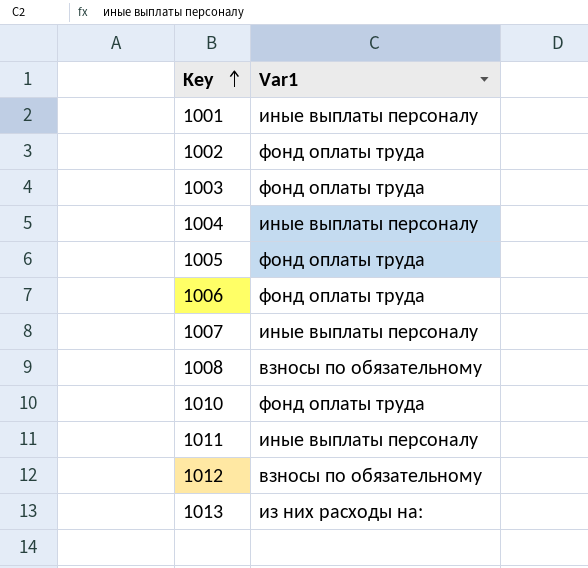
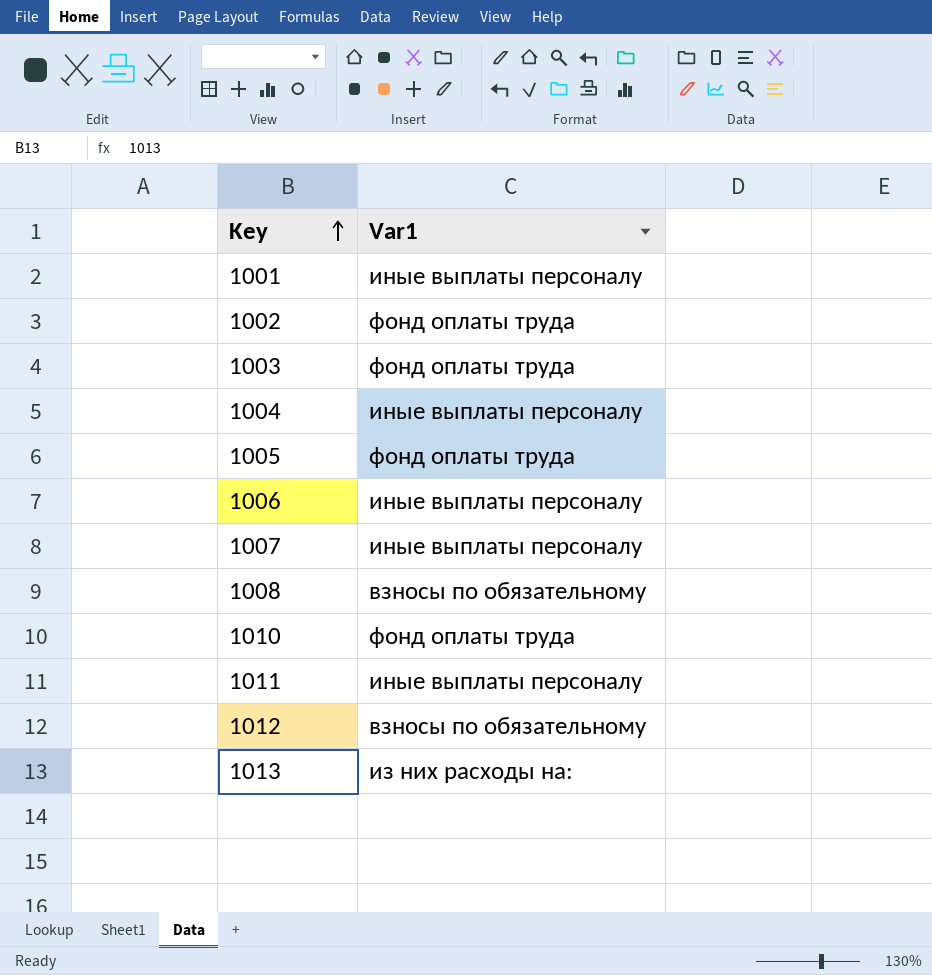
1006 | Var1: фонд оплаты труда -> иные выплаты персоналу

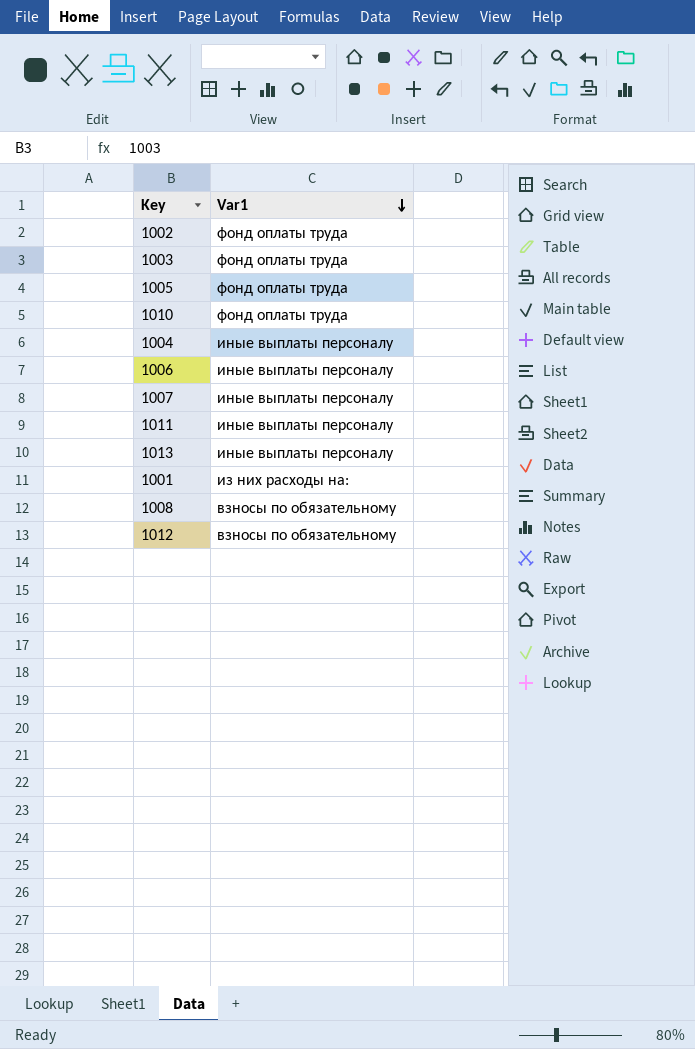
row order: Key ascending -> Var1 descending
1013 | Var1: из них расходы на: -> иные выплаты персоналу
1001 | Var1: иные выплаты персоналу -> из них расходы на:

